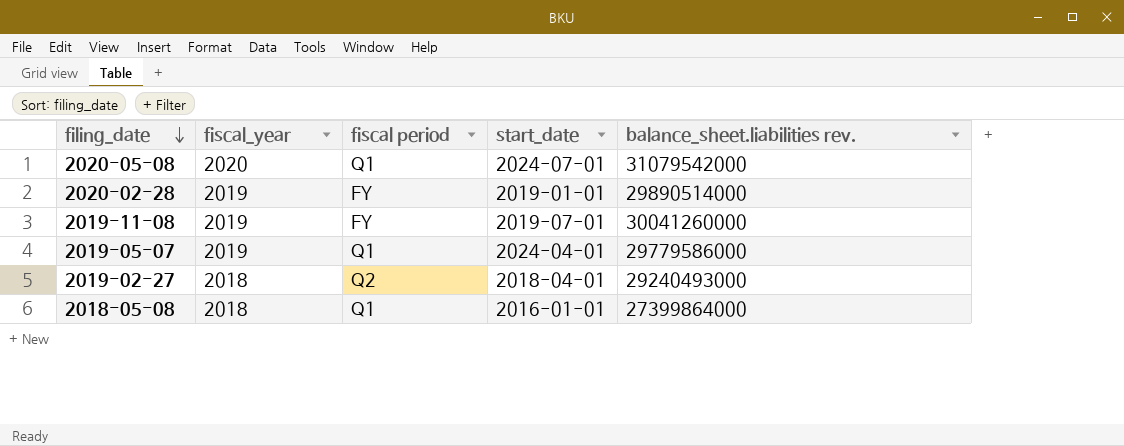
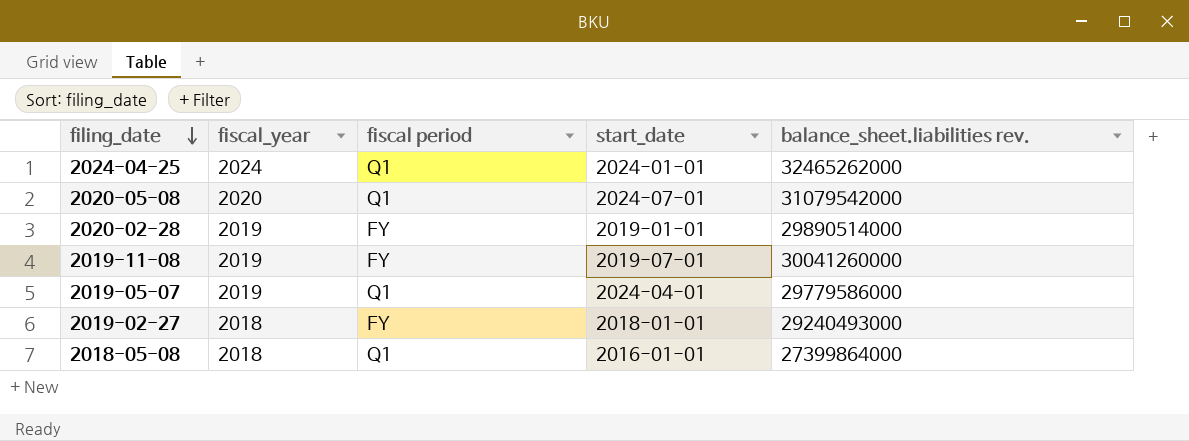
row 2024-04-25: none -> 2024 | Q1 | 2024-01-01 | 32465262000
2019-02-27 | fiscal period: Q2 -> FY
2019-02-27 | start_date: 2018-04-01 -> 2018-01-01

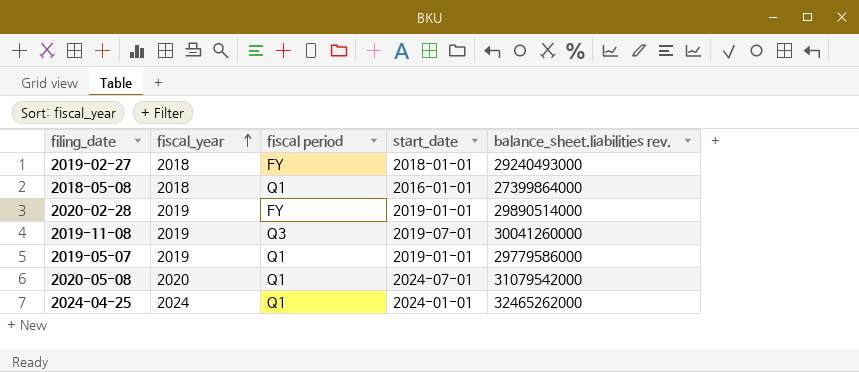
row order: filing_date descending -> fiscal_year ascending
2019-11-08 | fiscal period: FY -> Q3
2019-05-07 | start_date: 2024-04-01 -> 2019-01-01

